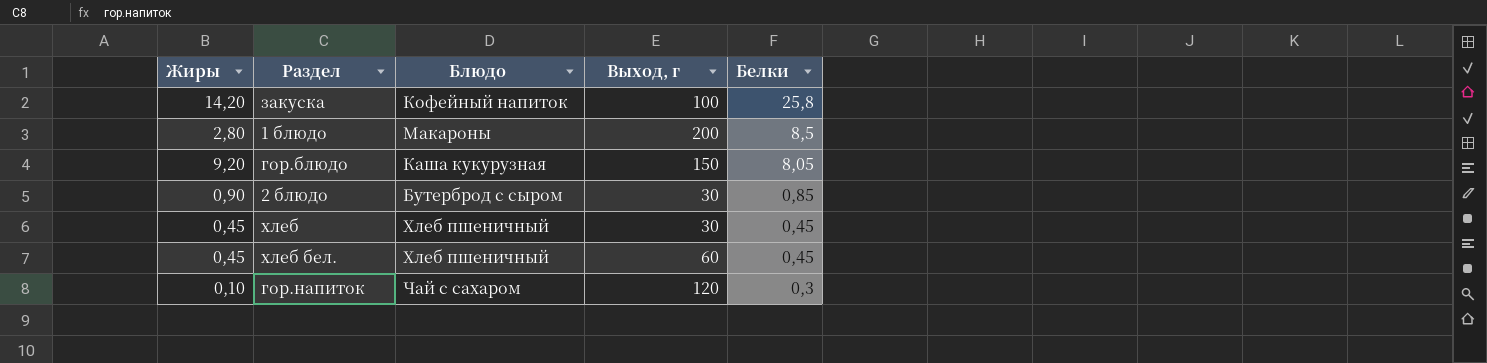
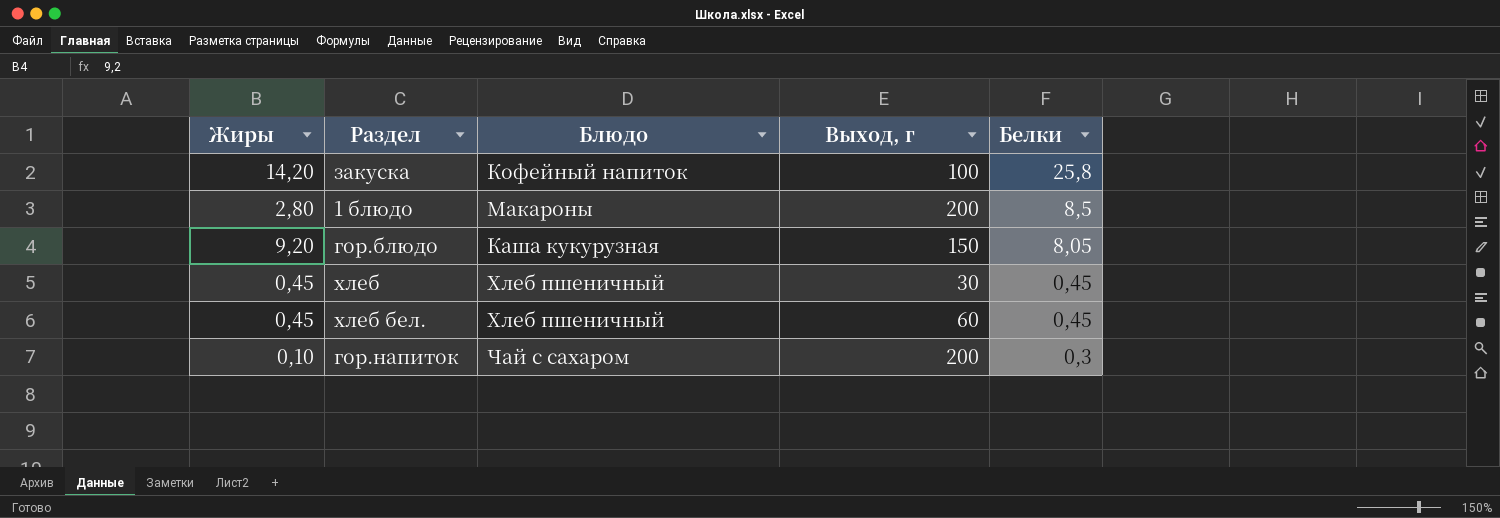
row 2 блюдо: 0,90 | Бутерброд с сыром | 30 | 0,85 -> none
гор.напиток | Выход, г: 120 -> 200

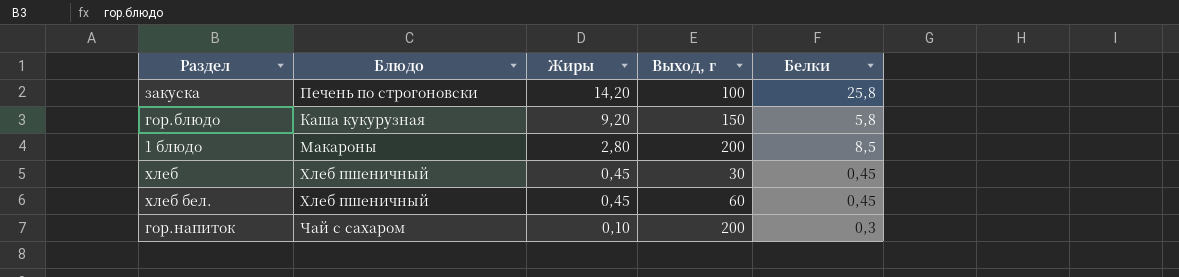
row order: Белки descending -> Жиры descending
column Жиры | position: 1 -> 3
закуска | Блюдо: Кофейный напиток -> Печень по строгоновски
гор.блюдо | Белки: 8,05 -> 5,8

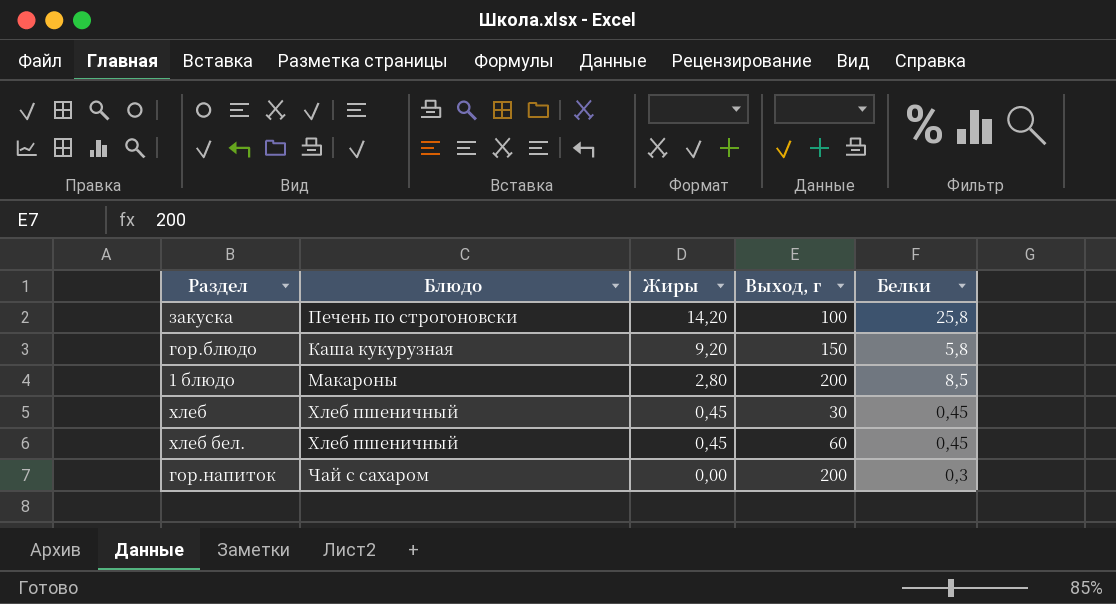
гор.напиток | Жиры: 0,10 -> 0,00

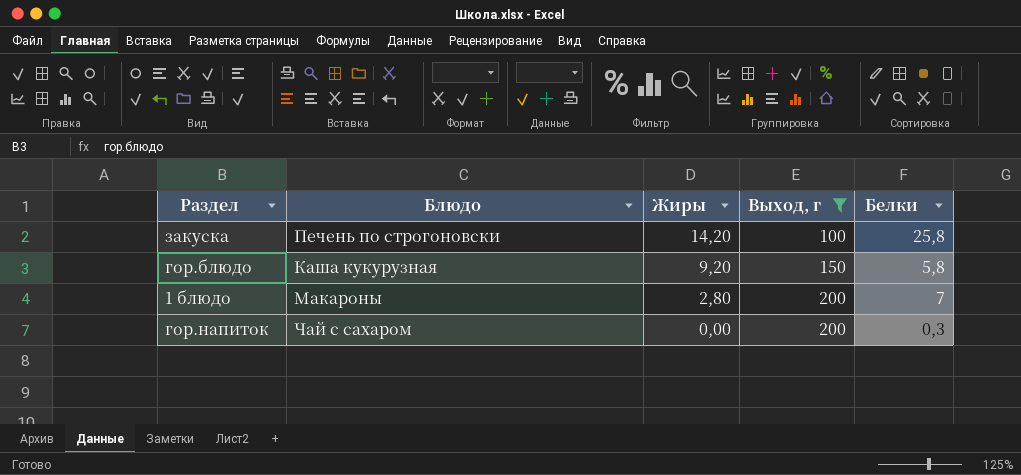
filter: none -> Выход, г >= 100
1 блюдо | Белки: 8,5 -> 7

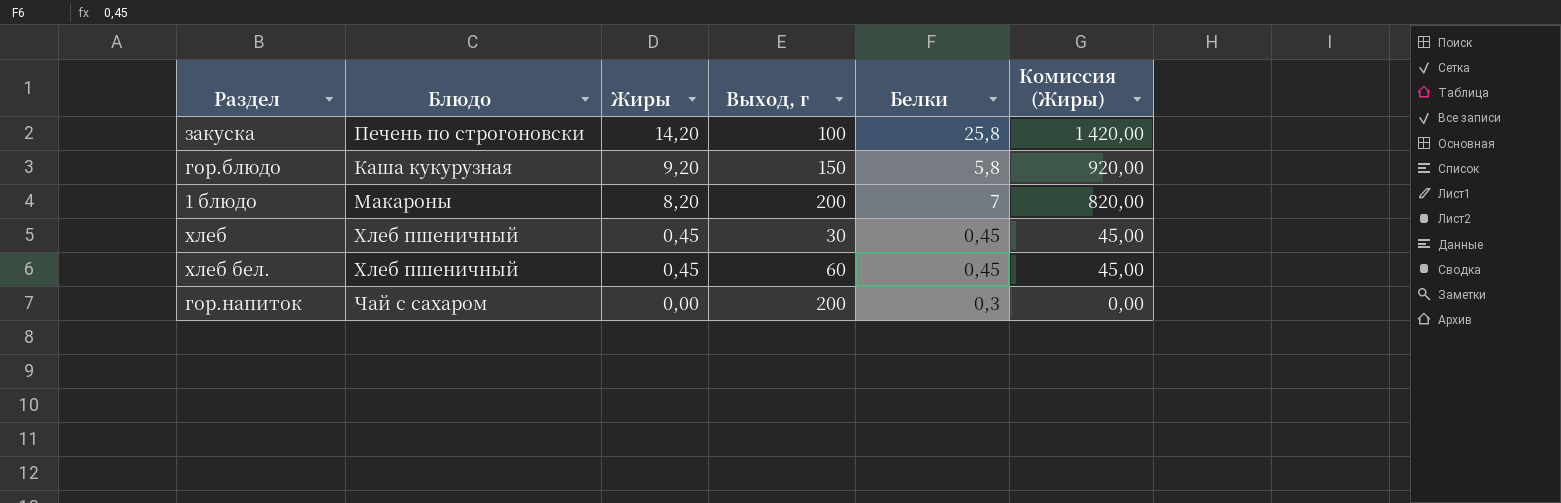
filter: Выход, г >= 100 -> none
column Комиссия (Жиры) | formula: none -> [Жиры] * 100
1 блюдо | Жиры: 2,80 -> 8,20

